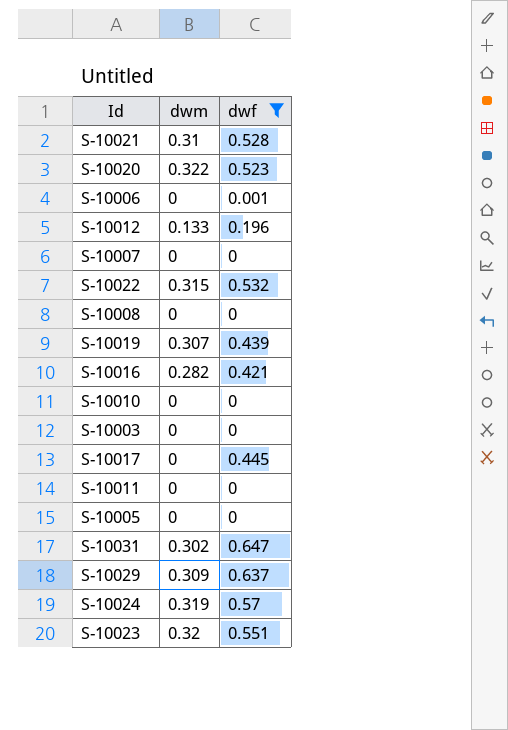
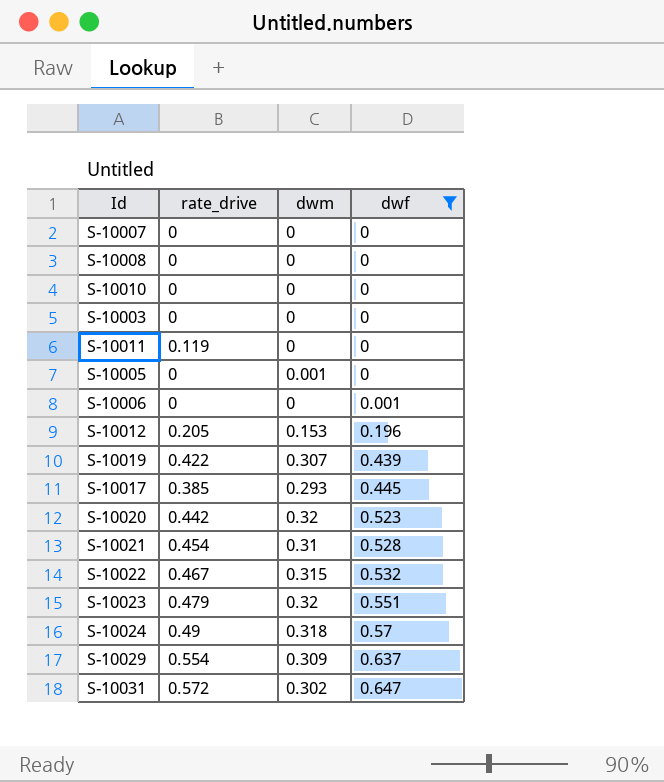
row order: none -> dwf ascending
column rate_drive | position: none -> 2
row S-10016: 0.282 | 0.421 -> none
S-10005 | dwm: 0 -> 0.001
S-10012 | dwm: 0.133 -> 0.153
S-10017 | dwm: 0 -> 0.293
S-10020 | dwm: 0.322 -> 0.32
S-10024 | dwm: 0.319 -> 0.318

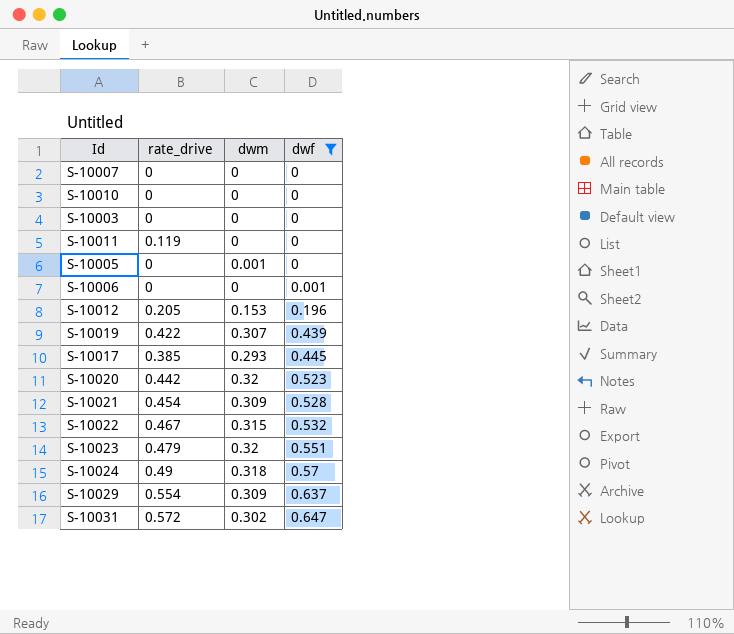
row S-10008: 0 | 0 | 0 -> none
S-10021 | dwm: 0.31 -> 0.309

